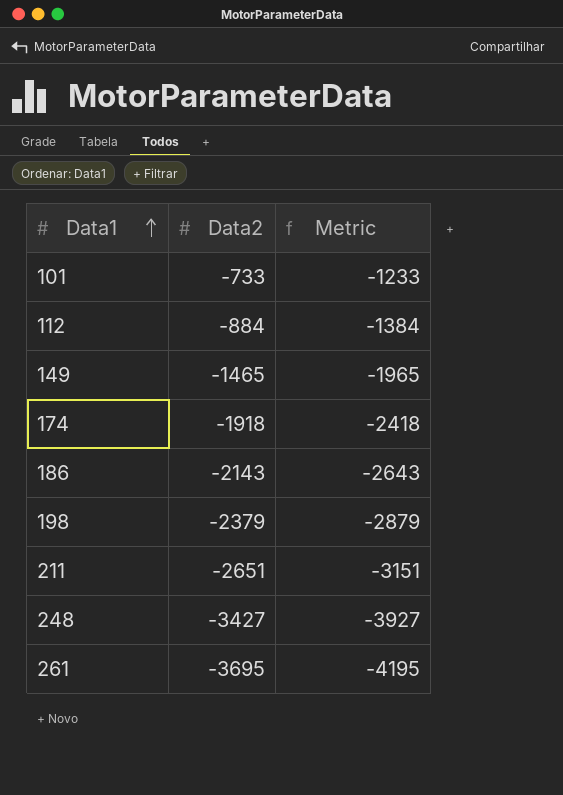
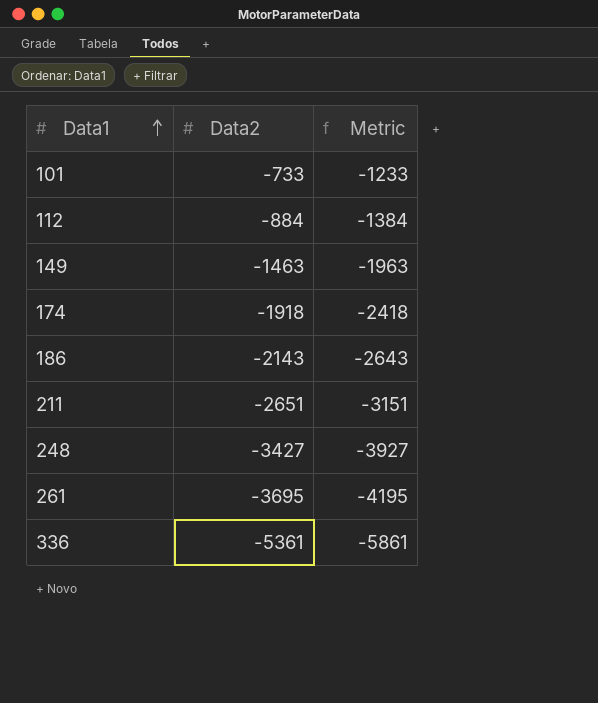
row 198: -2379 | -2879 -> none
149 | Data2: -1465 -> -1463
149 | Metric: -1965 -> -1963
row 336: none -> -5361 | -5861

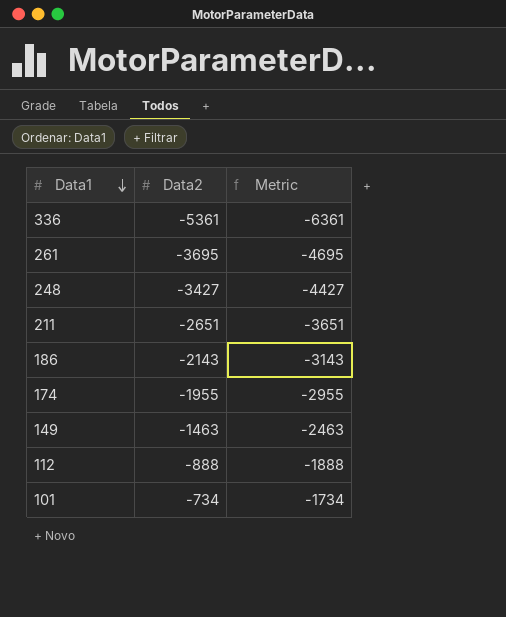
row order: Data1 ascending -> Data1 descending
column Metric | formula: [Data2] - 500 -> [Data2] - 1000
174 | Data2: -1918 -> -1955
112 | Data2: -884 -> -888
101 | Data2: -733 -> -734

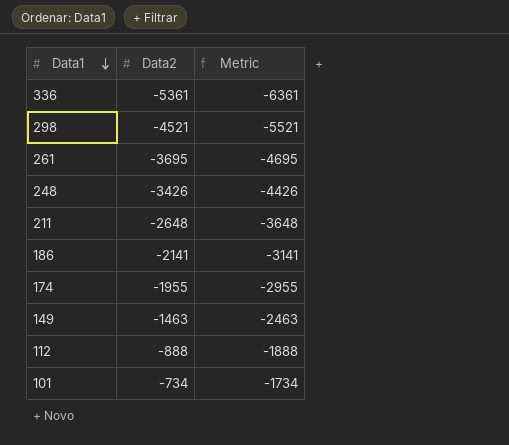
row 298: none -> -4521 | -5521
248 | Data2: -3427 -> -3426
248 | Metric: -4427 -> -4426
211 | Data2: -2651 -> -2648
211 | Metric: -3651 -> -3648
186 | Data2: -2143 -> -2141
186 | Metric: -3143 -> -3141

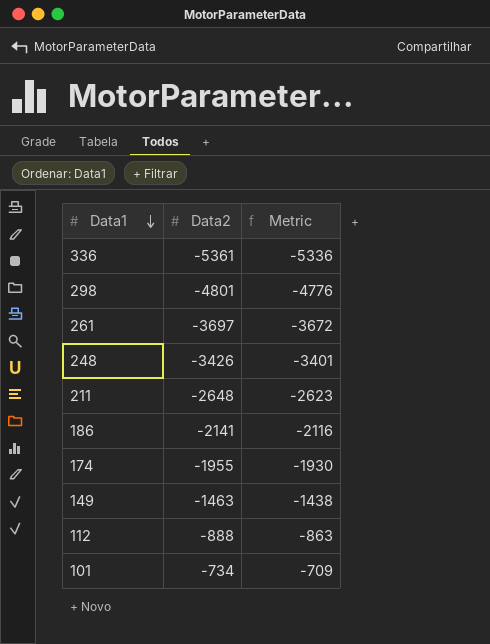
column Metric | formula: [Data2] - 1000 -> [Data2] + 25
298 | Data2: -4521 -> -4801
261 | Data2: -3695 -> -3697

